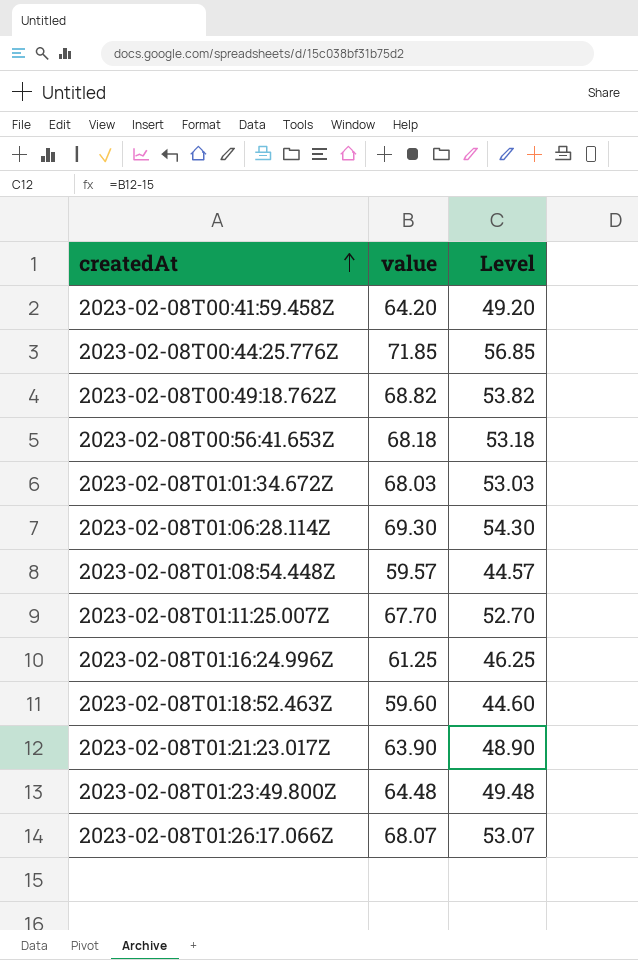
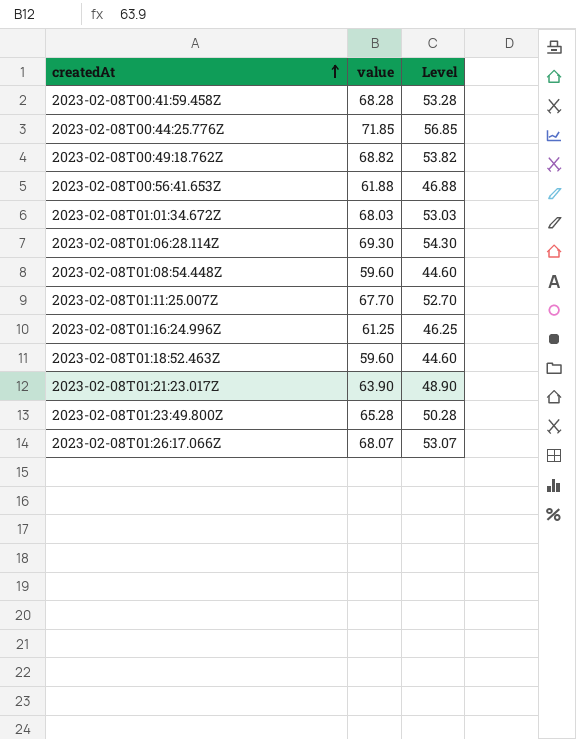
2023-02-08T00:41:59.458Z | value: 64.20 -> 68.28
2023-02-08T00:41:59.458Z | Level: 49.20 -> 53.28
2023-02-08T00:56:41.653Z | value: 68.18 -> 61.88
2023-02-08T00:56:41.653Z | Level: 53.18 -> 46.88
2023-02-08T01:08:54.448Z | value: 59.57 -> 59.60
2023-02-08T01:08:54.448Z | Level: 44.57 -> 44.60
2023-02-08T01:23:49.800Z | value: 64.48 -> 65.28
2023-02-08T01:23:49.800Z | Level: 49.48 -> 50.28

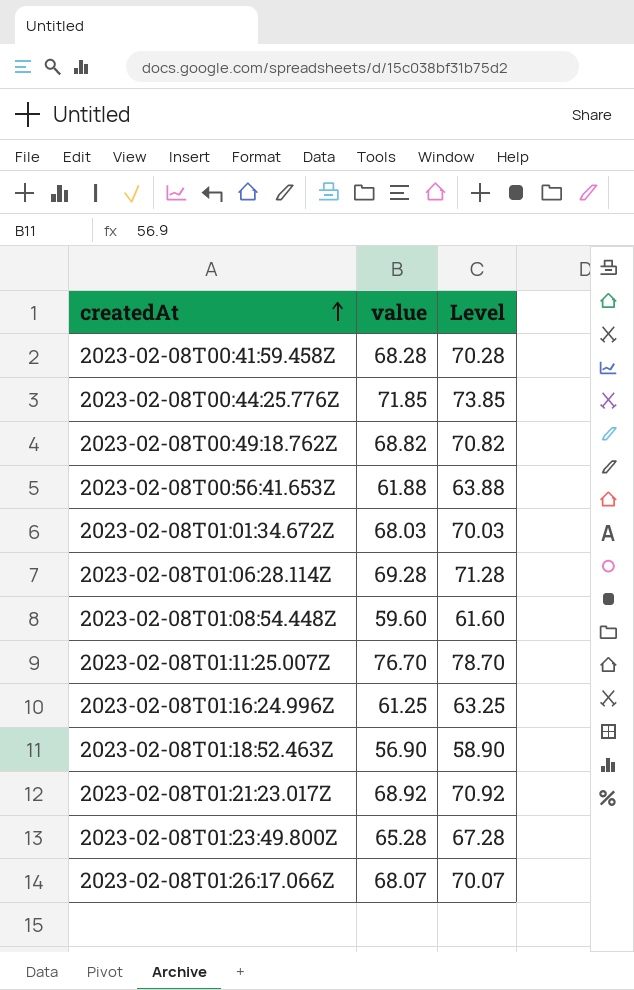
column Level | formula: [value] - 15 -> [value] + 2
2023-02-08T01:06:28.114Z | value: 69.30 -> 69.28
2023-02-08T01:11:25.007Z | value: 67.70 -> 76.70
2023-02-08T01:18:52.463Z | value: 59.60 -> 56.90
2023-02-08T01:21:23.017Z | value: 63.90 -> 68.92

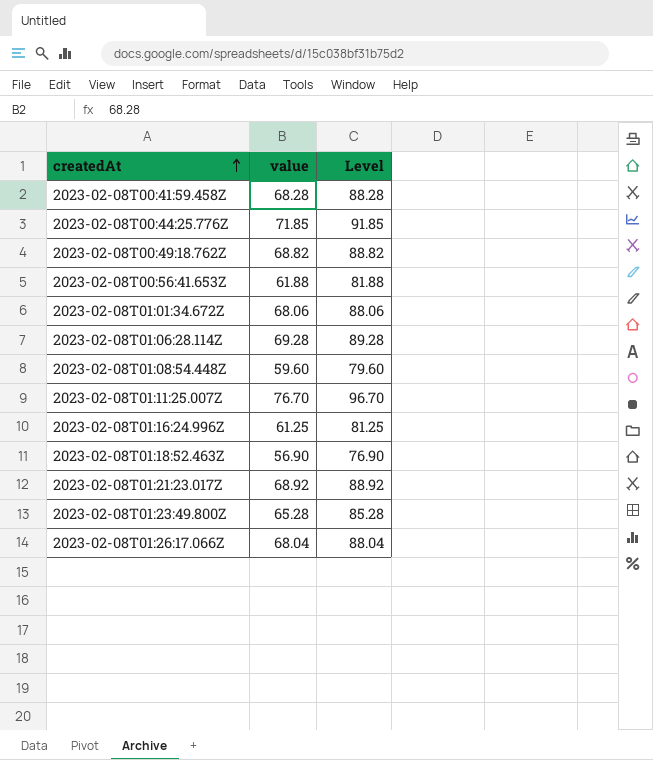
column Level | formula: [value] + 2 -> [value] + 20
2023-02-08T01:01:34.672Z | value: 68.03 -> 68.06
2023-02-08T01:26:17.066Z | value: 68.07 -> 68.04

